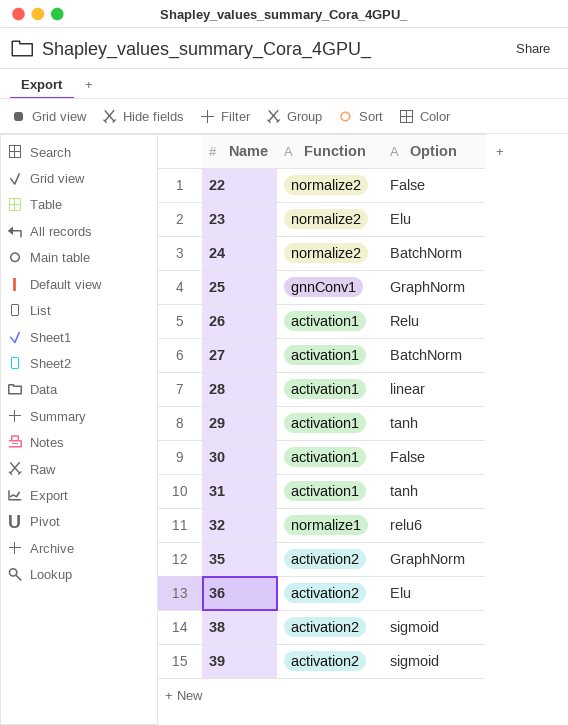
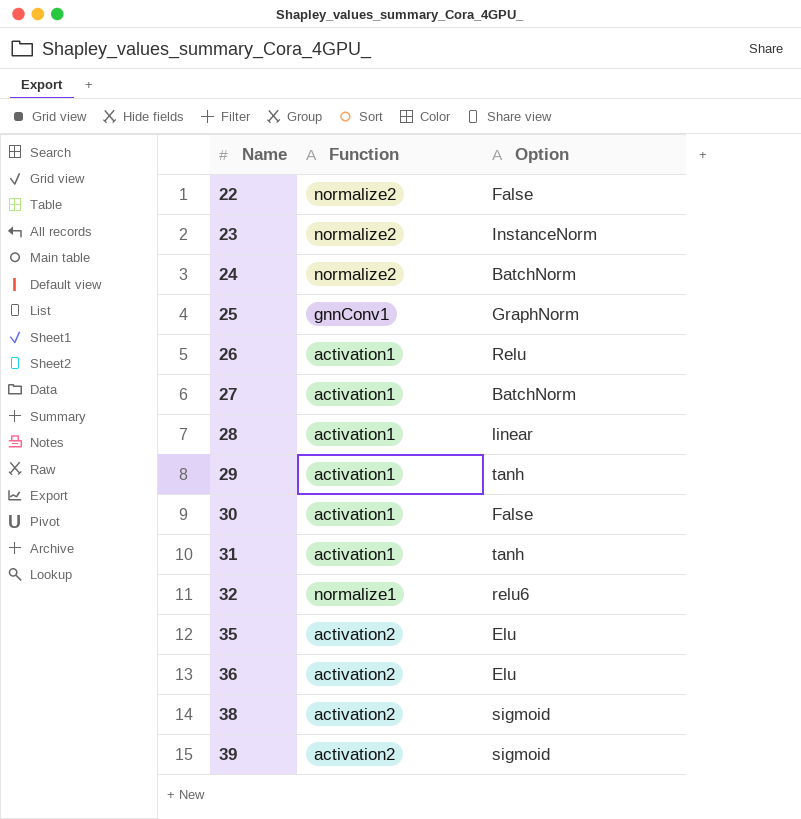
23 | Option: Elu -> InstanceNorm
35 | Option: GraphNorm -> Elu

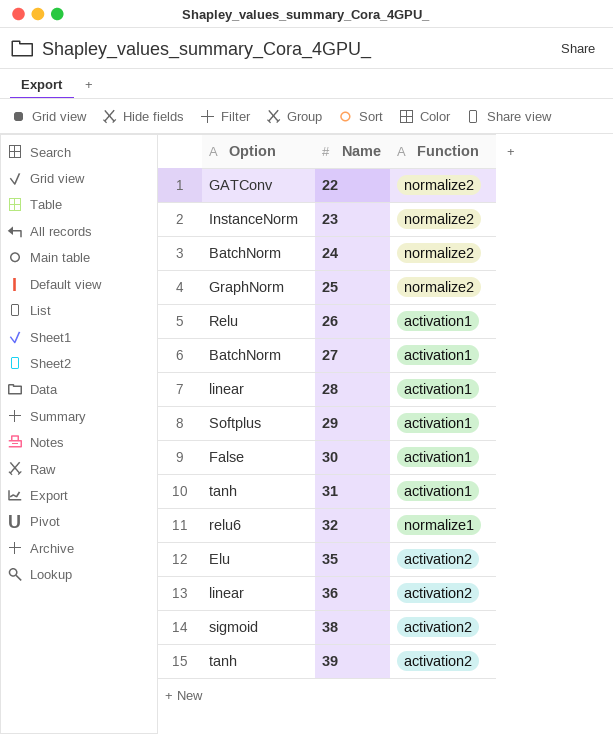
column Option | position: 3 -> 1
22 | Option: False -> GATConv
25 | Function: gnnConv1 -> normalize2
29 | Option: tanh -> Softplus
36 | Option: Elu -> linear
39 | Option: sigmoid -> tanh

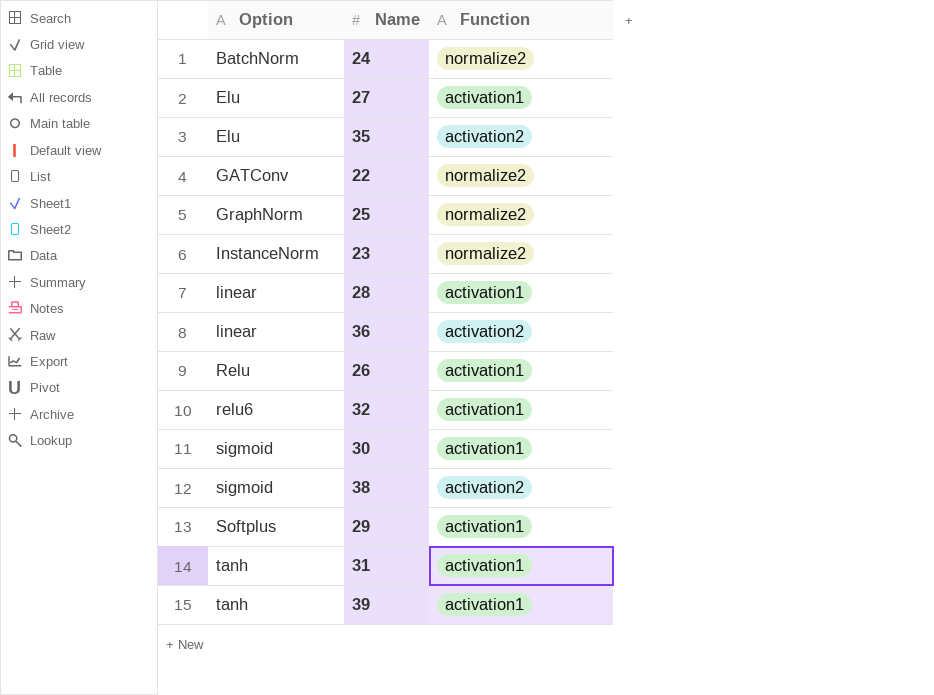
row order: Name ascending -> Option ascending
27 | Option: BatchNorm -> Elu
32 | Function: normalize1 -> activation1
30 | Option: False -> sigmoid
39 | Function: activation2 -> activation1

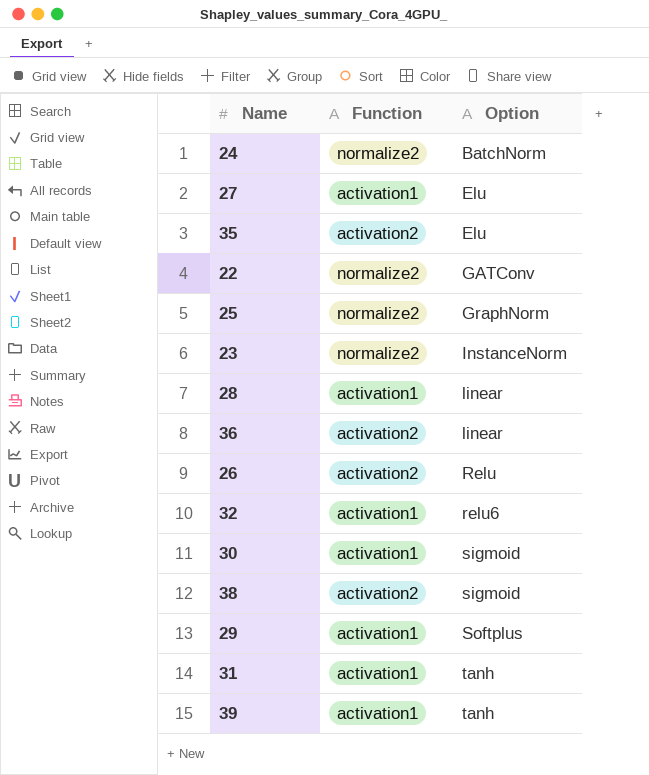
column Option | position: 1 -> 3
26 | Function: activation1 -> activation2

